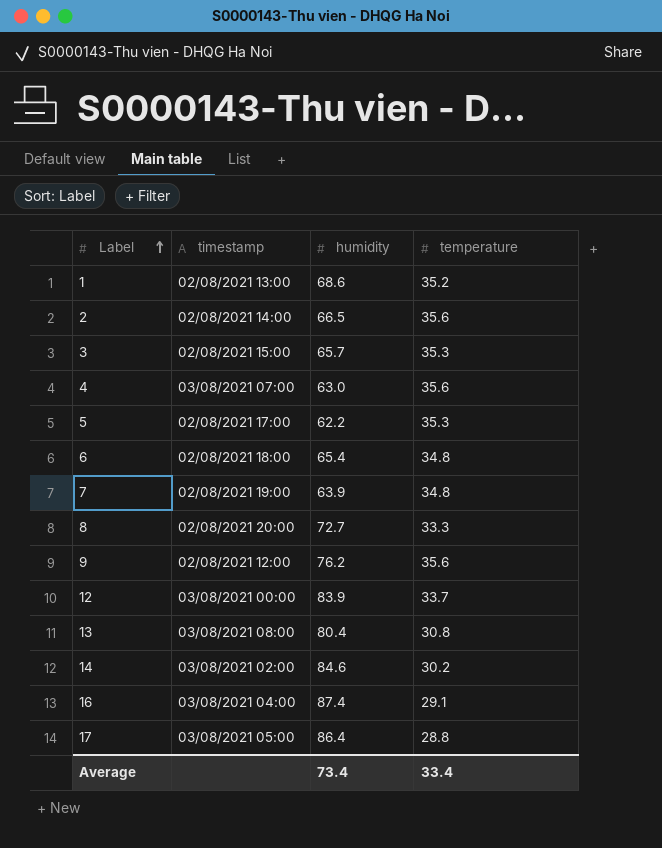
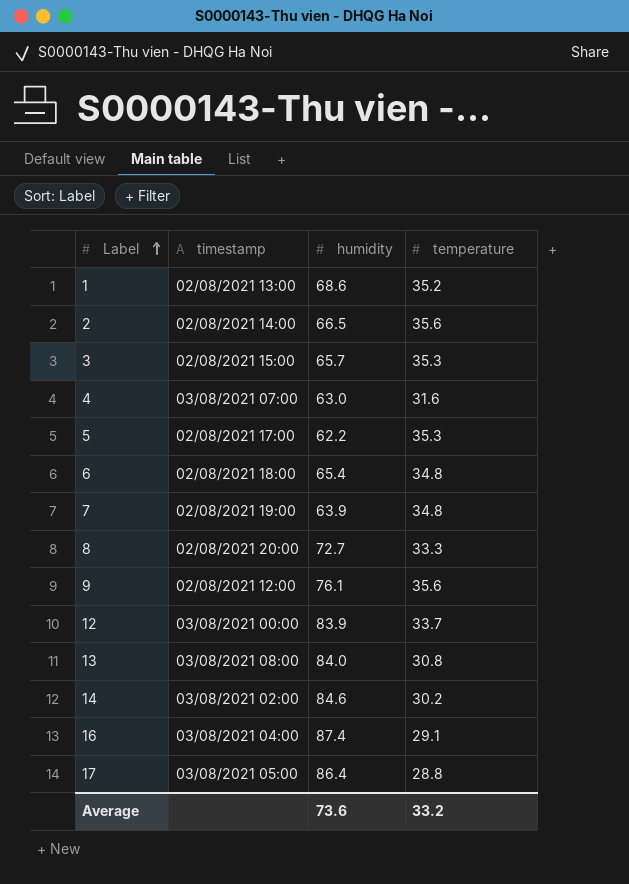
4 | temperature: 35.6 -> 31.6
9 | humidity: 76.2 -> 76.1
13 | humidity: 80.4 -> 84.0
Average | humidity: 73.4 -> 73.6
Average | temperature: 33.4 -> 33.2

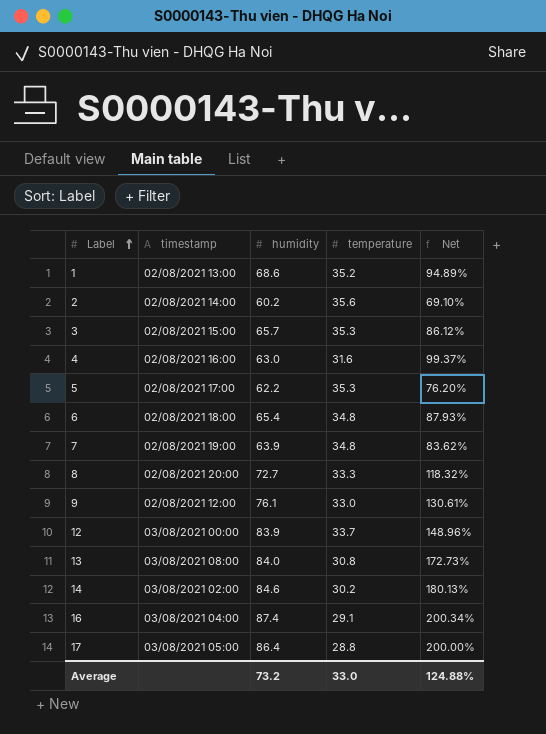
column Net | formula: none -> ([humidity] - [temperature]) / [temperature]
2 | humidity: 66.5 -> 60.2
4 | timestamp: 03/08/2021 07:00 -> 02/08/2021 16:00
9 | temperature: 35.6 -> 33.0
Average | humidity: 73.6 -> 73.2
Average | temperature: 33.2 -> 33.0

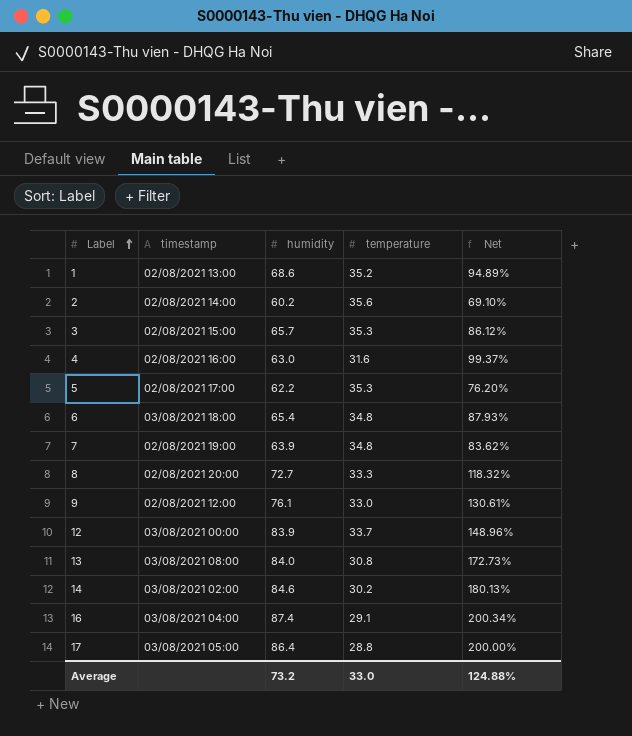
6 | timestamp: 02/08/2021 18:00 -> 03/08/2021 18:00

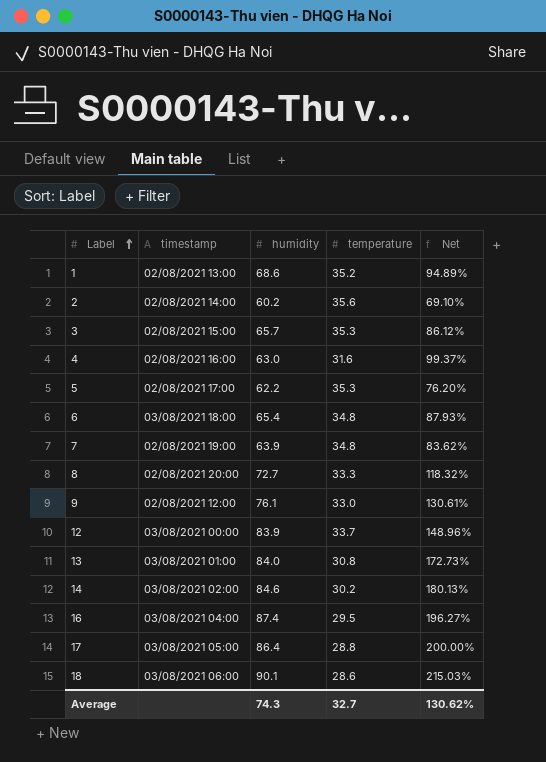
13 | timestamp: 03/08/2021 08:00 -> 03/08/2021 01:00
16 | temperature: 29.1 -> 29.5
16 | Net: 200.34% -> 196.27%
row 18: none -> 03/08/2021 06:00 | 90.1 | 28.6 | 215.03%
Average | humidity: 73.2 -> 74.3
Average | temperature: 33.0 -> 32.7
Average | Net: 124.88% -> 130.62%

